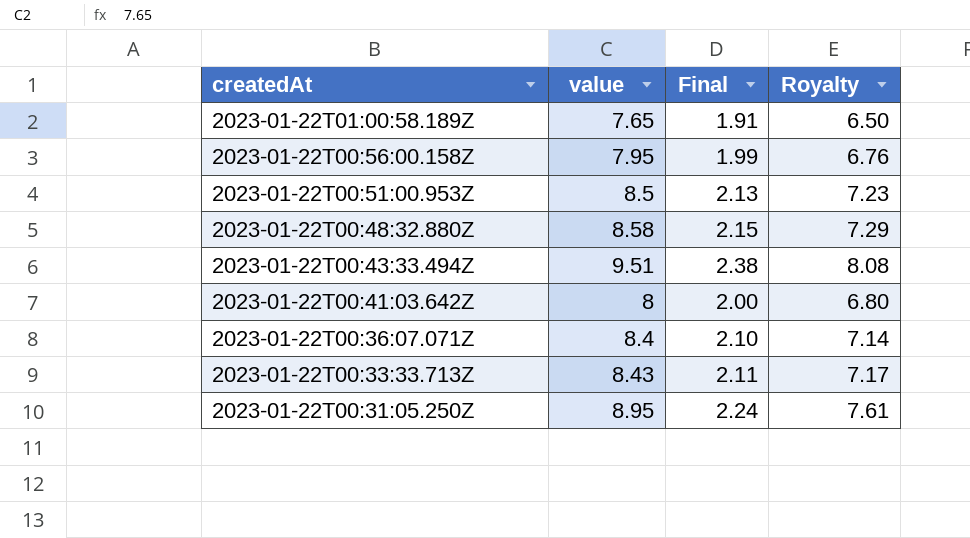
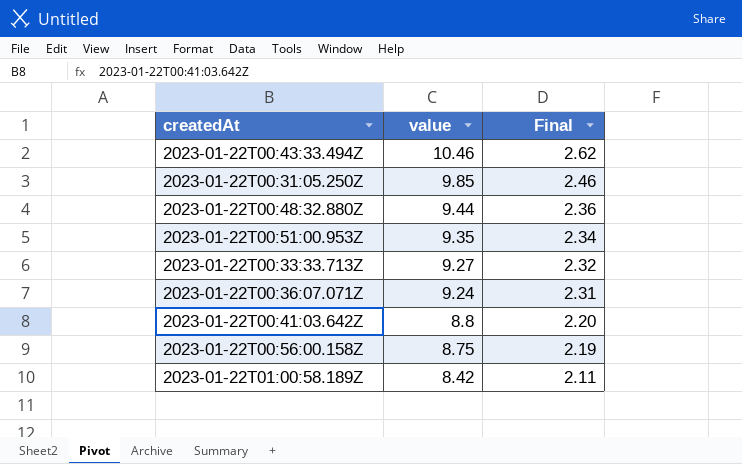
row order: createdAt descending -> value descending
column Royalty | formula: [value] * 0.85 -> none
2023-01-22T00:43:33.494Z | value: 9.51 -> 10.46
2023-01-22T00:43:33.494Z | Final: 2.38 -> 2.62
2023-01-22T00:31:05.250Z | value: 8.95 -> 9.85
2023-01-22T00:31:05.250Z | Final: 2.24 -> 2.46
2023-01-22T00:48:32.880Z | value: 8.58 -> 9.44
2023-01-22T00:48:32.880Z | Final: 2.15 -> 2.36
2023-01-22T00:51:00.953Z | value: 8.5 -> 9.35
2023-01-22T00:51:00.953Z | Final: 2.13 -> 2.34
2023-01-22T00:33:33.713Z | value: 8.43 -> 9.27
2023-01-22T00:33:33.713Z | Final: 2.11 -> 2.32
2023-01-22T00:36:07.071Z | value: 8.4 -> 9.24
2023-01-22T00:36:07.071Z | Final: 2.10 -> 2.31
2023-01-22T00:41:03.642Z | value: 8 -> 8.8
2023-01-22T00:41:03.642Z | Final: 2.00 -> 2.20
2023-01-22T00:56:00.158Z | value: 7.95 -> 8.75
2023-01-22T00:56:00.158Z | Final: 1.99 -> 2.19
2023-01-22T01:00:58.189Z | value: 7.65 -> 8.42
2023-01-22T01:00:58.189Z | Final: 1.91 -> 2.11

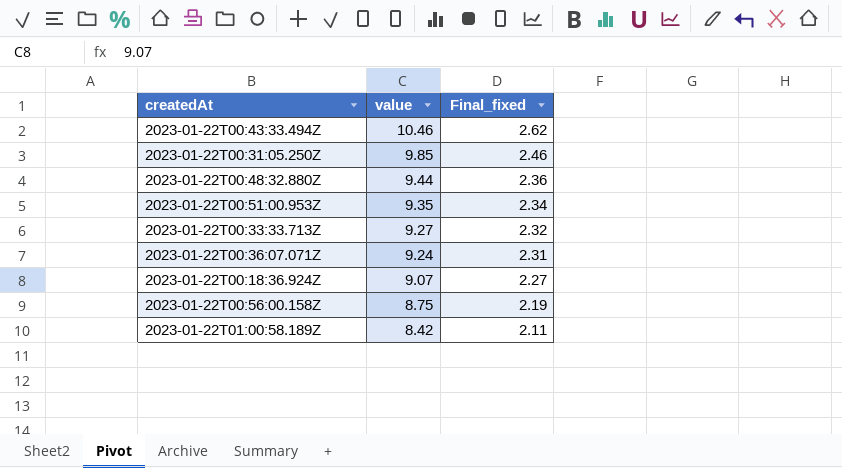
column name: Final -> Final_fixed
row 2023-01-22T00:41:03.642Z: 8.8 | 2.20 -> none
row 2023-01-22T00:18:36.924Z: none -> 9.07 | 2.27

